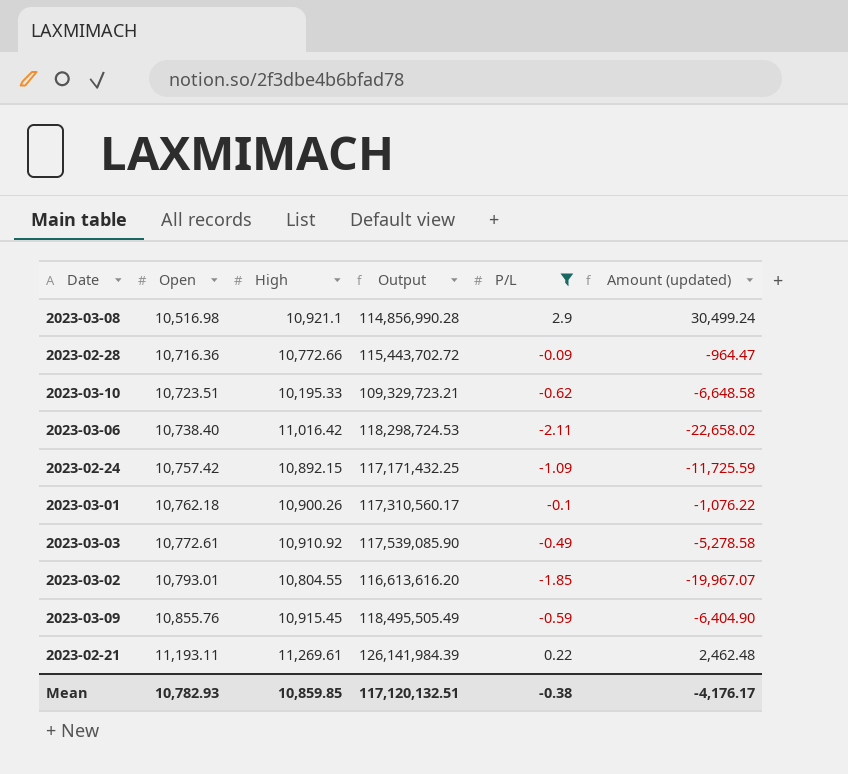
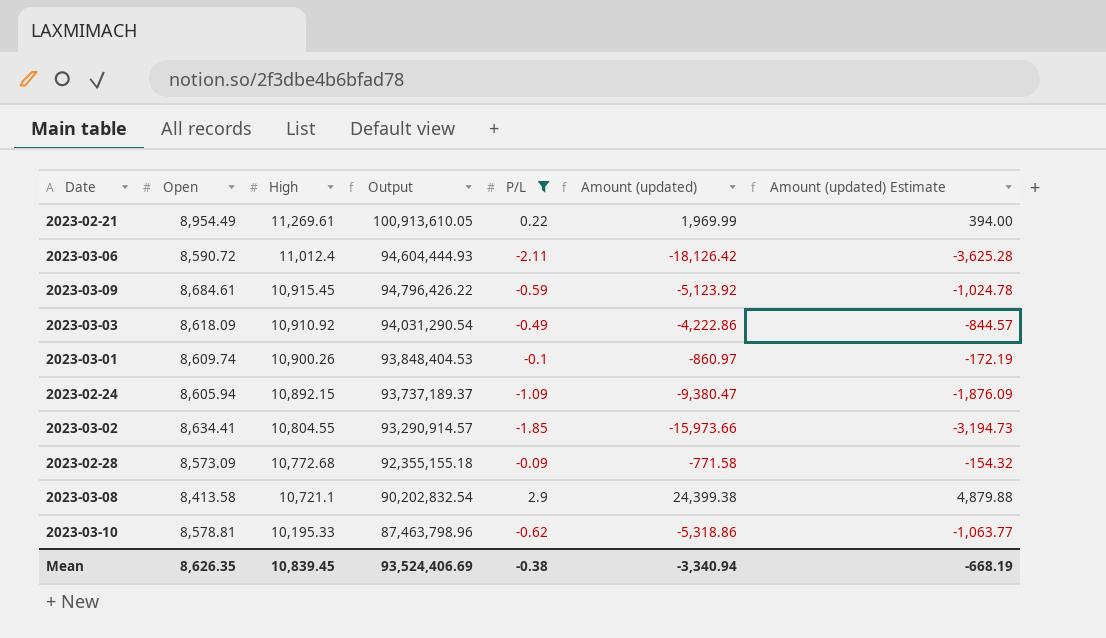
row order: Open ascending -> High descending
column Amount (updated) Estimate | formula: none -> [Amount (updated)] * 0.2
2023-02-21 | Open: 11,193.11 -> 8,954.49
2023-02-21 | Output: 126,141,984.39 -> 100,913,610.05
2023-02-21 | Amount (updated): 2,462.48 -> 1,969.99
2023-03-06 | Open: 10,738.40 -> 8,590.72
2023-03-06 | High: 11,016.42 -> 11,012.4
2023-03-06 | Output: 118,298,724.53 -> 94,604,444.93
2023-03-06 | Amount (updated): -22,658.02 -> -18,126.42
2023-03-09 | Open: 10,855.76 -> 8,684.61
2023-03-09 | Output: 118,495,505.49 -> 94,796,426.22
2023-03-09 | Amount (updated): -6,404.90 -> -5,123.92
2023-03-03 | Open: 10,772.61 -> 8,618.09
2023-03-03 | Output: 117,539,085.90 -> 94,031,290.54
2023-03-03 | Amount (updated): -5,278.58 -> -4,222.86
2023-03-01 | Open: 10,762.18 -> 8,609.74
2023-03-01 | Output: 117,310,560.17 -> 93,848,404.53
2023-03-01 | Amount (updated): -1,076.22 -> -860.97
2023-02-24 | Open: 10,757.42 -> 8,605.94
2023-02-24 | Output: 117,171,432.25 -> 93,737,189.37
2023-02-24 | Amount (updated): -11,725.59 -> -9,380.47
2023-03-02 | Open: 10,793.01 -> 8,634.41
2023-03-02 | Output: 116,613,616.20 -> 93,290,914.57
2023-03-02 | Amount (updated): -19,967.07 -> -15,973.66
2023-02-28 | Open: 10,716.36 -> 8,573.09
2023-02-28 | High: 10,772.66 -> 10,772.68
2023-02-28 | Output: 115,443,702.72 -> 92,355,155.18
2023-02-28 | Amount (updated): -964.47 -> -771.58
2023-03-08 | Open: 10,516.98 -> 8,413.58
2023-03-08 | High: 10,921.1 -> 10,721.1
2023-03-08 | Output: 114,856,990.28 -> 90,202,832.54
2023-03-08 | Amount (updated): 30,499.24 -> 24,399.38
2023-03-10 | Open: 10,723.51 -> 8,578.81
2023-03-10 | Output: 109,329,723.21 -> 87,463,798.96
2023-03-10 | Amount (updated): -6,648.58 -> -5,318.86
Mean | Open: 10,782.93 -> 8,626.35
Mean | High: 10,859.85 -> 10,839.45
Mean | Output: 117,120,132.51 -> 93,524,406.69
Mean | Amount (updated): -4,176.17 -> -3,340.94

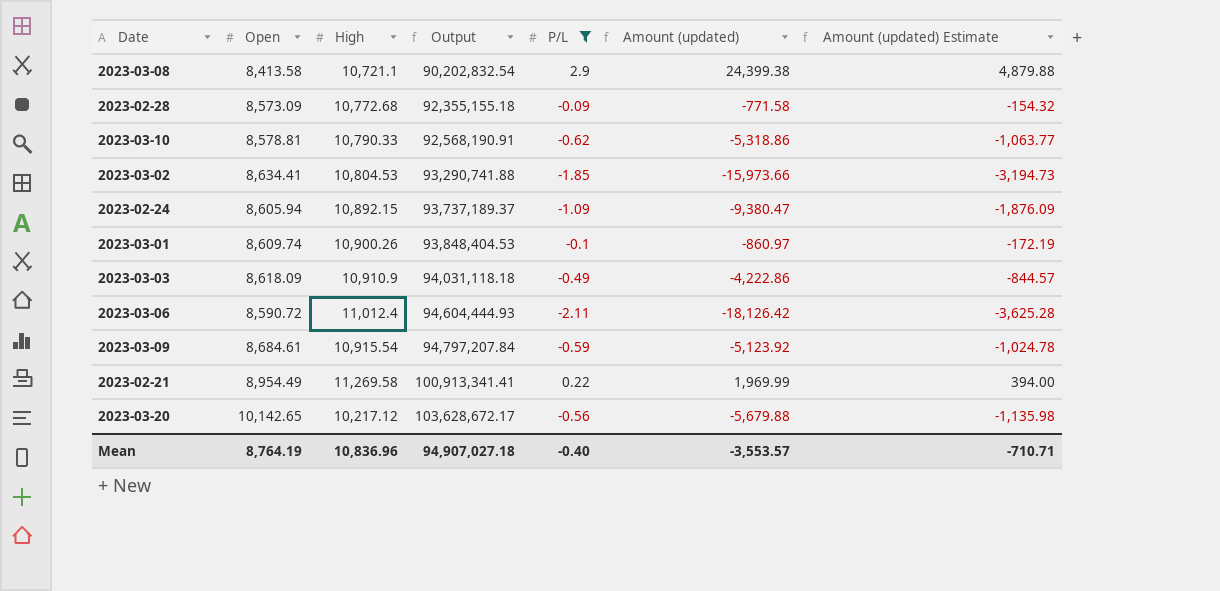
row order: High descending -> Output ascending
2023-03-10 | High: 10,195.33 -> 10,790.33
2023-03-10 | Output: 87,463,798.96 -> 92,568,190.91
2023-03-02 | High: 10,804.55 -> 10,804.53
2023-03-02 | Output: 93,290,914.57 -> 93,290,741.88
2023-03-03 | High: 10,910.92 -> 10,910.9
2023-03-03 | Output: 94,031,290.54 -> 94,031,118.18
2023-03-09 | High: 10,915.45 -> 10,915.54
2023-03-09 | Output: 94,796,426.22 -> 94,797,207.84
2023-02-21 | High: 11,269.61 -> 11,269.58
2023-02-21 | Output: 100,913,610.05 -> 100,913,341.41
row 2023-03-20: none -> 10,142.65 | 10,217.12 | 103,628,672.17 | -0.56 | -5,679.88 | -1,135.98
Mean | Open: 8,626.35 -> 8,764.19
Mean | High: 10,839.45 -> 10,836.96
Mean | Output: 93,524,406.69 -> 94,907,027.18
Mean | P/L: -0.38 -> -0.40
Mean | Amount (updated): -3,340.94 -> -3,553.57
Mean | Amount (updated) Estimate: -668.19 -> -710.71

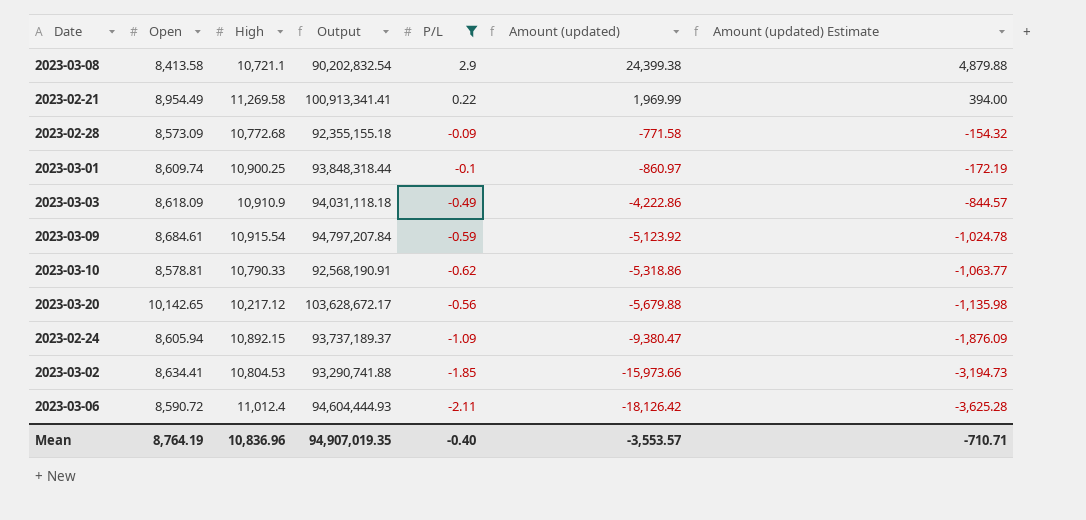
row order: Output ascending -> Amount (updated) descending
2023-03-01 | High: 10,900.26 -> 10,900.25
2023-03-01 | Output: 93,848,404.53 -> 93,848,318.44
Mean | Output: 94,907,027.18 -> 94,907,019.35

